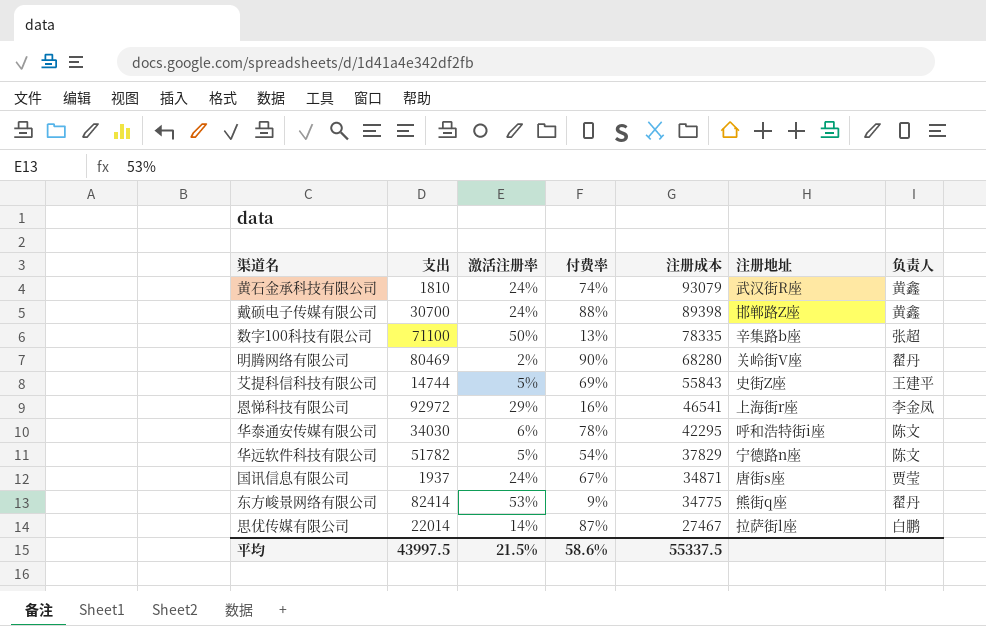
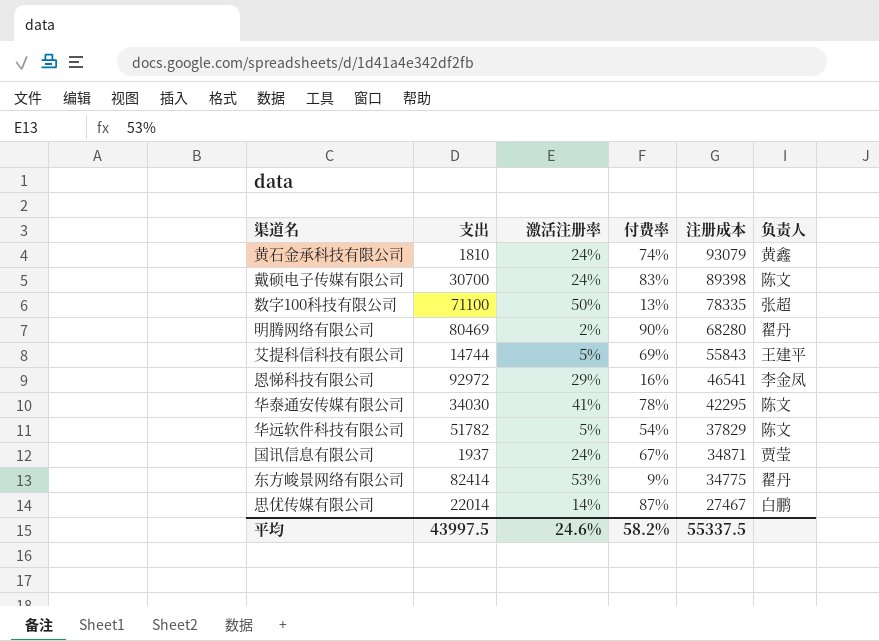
column 注册地址 | position: 6 -> none
戴硕电子传媒有限公司 | 付费率: 88% -> 83%
戴硕电子传媒有限公司 | 负责人: 黄鑫 -> 陈文
华泰通安传媒有限公司 | 激活注册率: 6% -> 41%
平均 | 激活注册率: 21.5% -> 24.6%
平均 | 付费率: 58.6% -> 58.2%

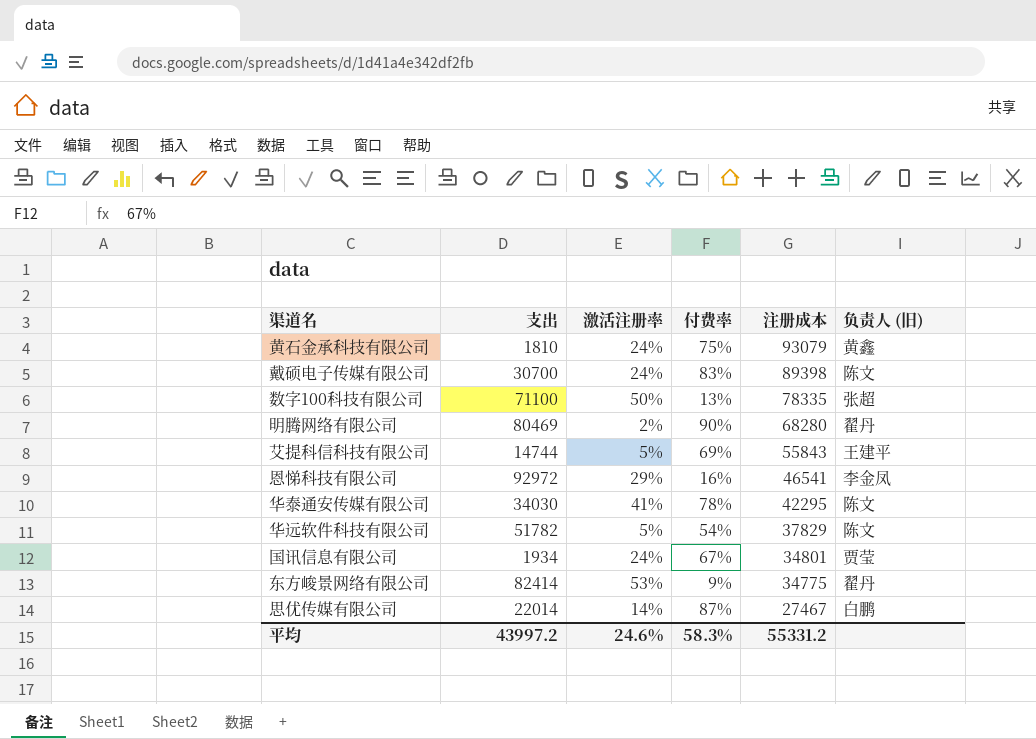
column name: 负责人 -> 负责人 (旧)
黄石金承科技有限公司 | 付费率: 74% -> 75%
国讯信息有限公司 | 支出: 1937 -> 1934
国讯信息有限公司 | 注册成本: 34871 -> 34801
平均 | 支出: 43997.5 -> 43997.2
平均 | 付费率: 58.2% -> 58.3%
平均 | 注册成本: 55337.5 -> 55331.2

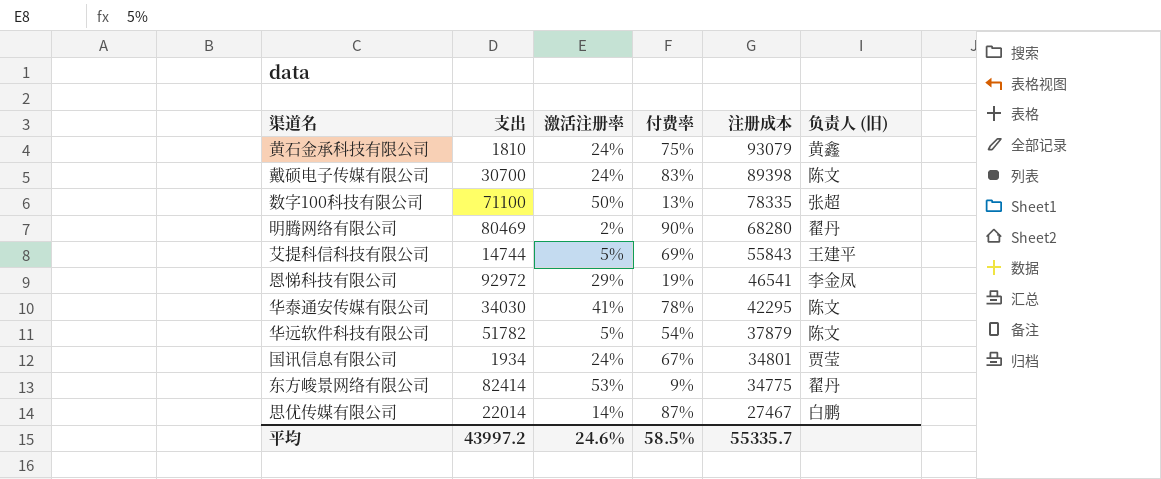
恩悌科技有限公司 | 付费率: 16% -> 19%
华远软件科技有限公司 | 注册成本: 37829 -> 37879
平均 | 付费率: 58.3% -> 58.5%
平均 | 注册成本: 55331.2 -> 55335.7

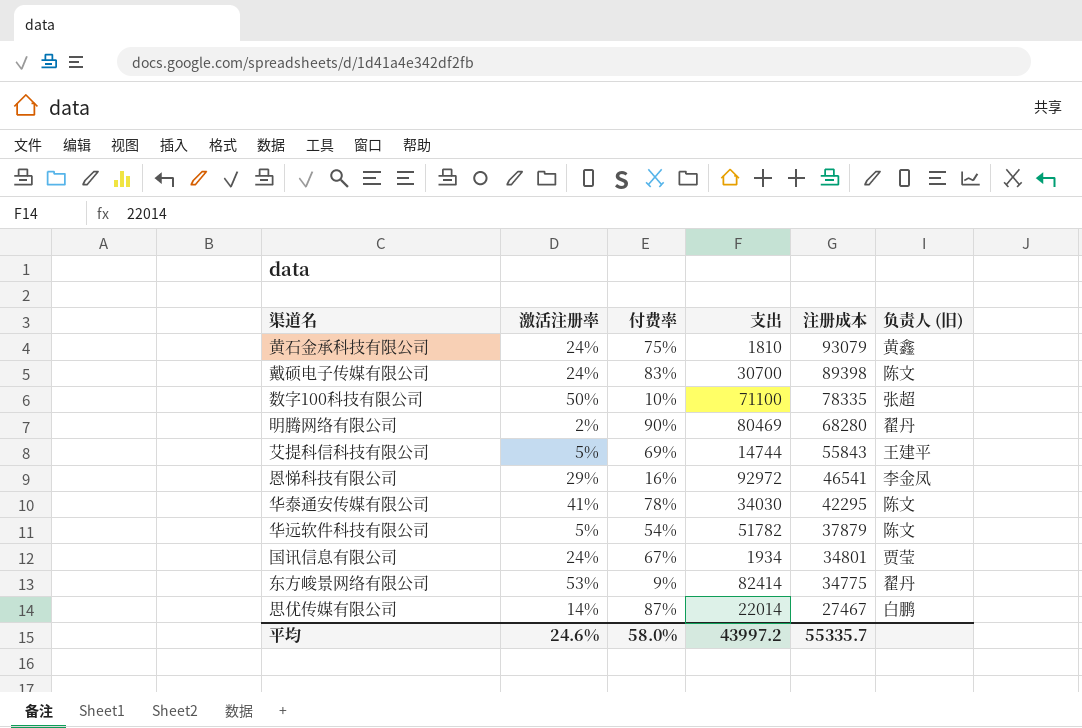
column 支出 | position: 2 -> 4
数字100科技有限公司 | 付费率: 13% -> 10%
恩悌科技有限公司 | 付费率: 19% -> 16%
平均 | 付费率: 58.5% -> 58.0%

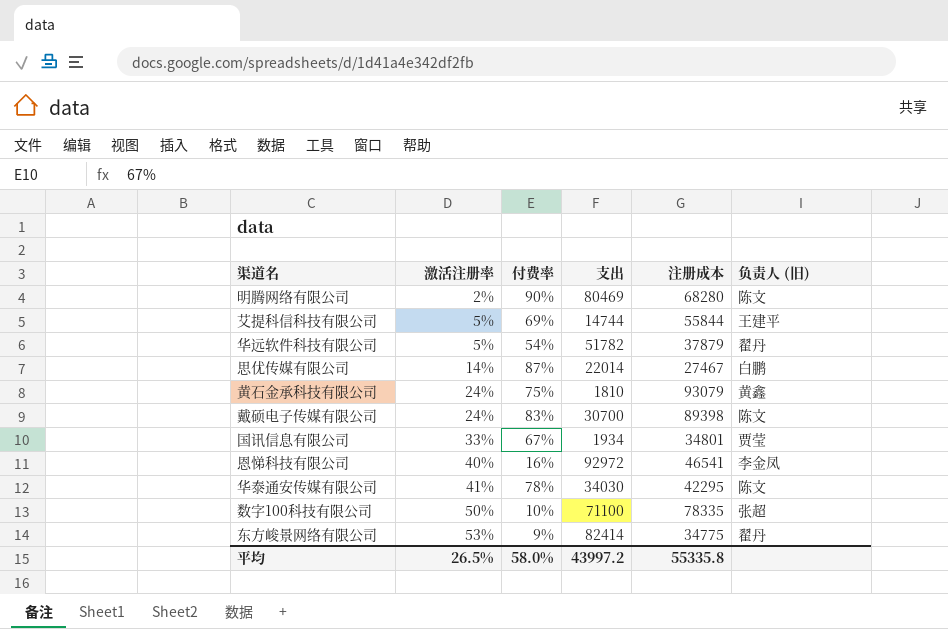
row order: 注册成本 descending -> 激活注册率 ascending
明腾网络有限公司 | 负责人 (旧): 翟丹 -> 陈文
艾提科信科技有限公司 | 注册成本: 55843 -> 55844
华远软件科技有限公司 | 负责人 (旧): 陈文 -> 翟丹
国讯信息有限公司 | 激活注册率: 24% -> 33%
恩悌科技有限公司 | 激活注册率: 29% -> 40%
平均 | 激活注册率: 24.6% -> 26.5%
平均 | 注册成本: 55335.7 -> 55335.8

